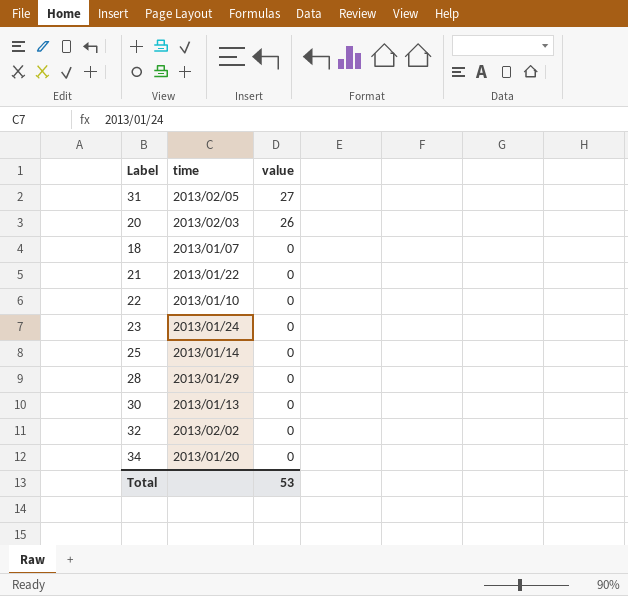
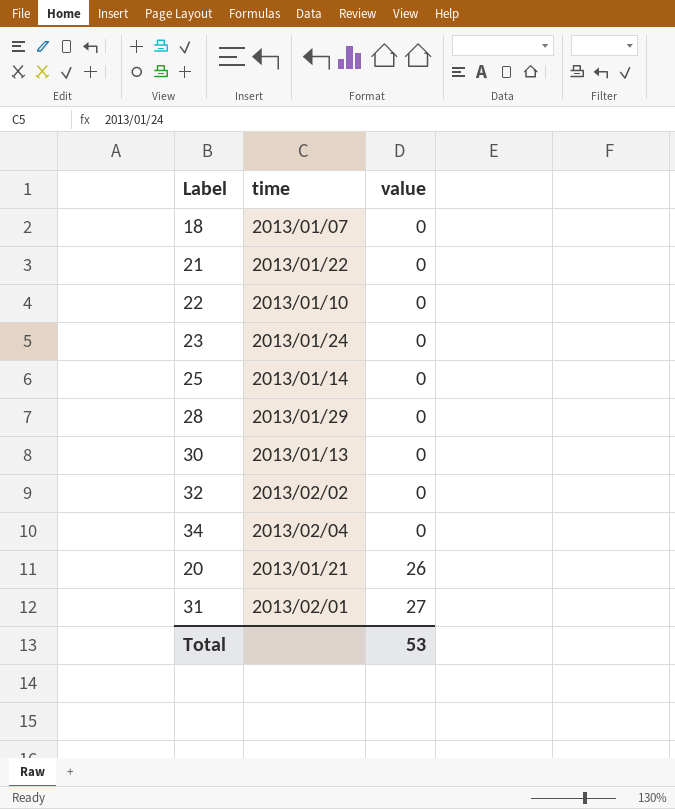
row order: value descending -> value ascending
34 | time: 2013/01/20 -> 2013/02/04
20 | time: 2013/02/03 -> 2013/01/21
31 | time: 2013/02/05 -> 2013/02/01

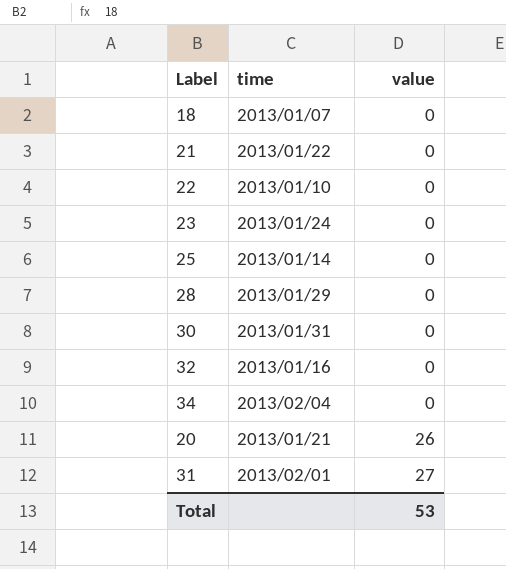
30 | time: 2013/01/13 -> 2013/01/31
32 | time: 2013/02/02 -> 2013/01/16

